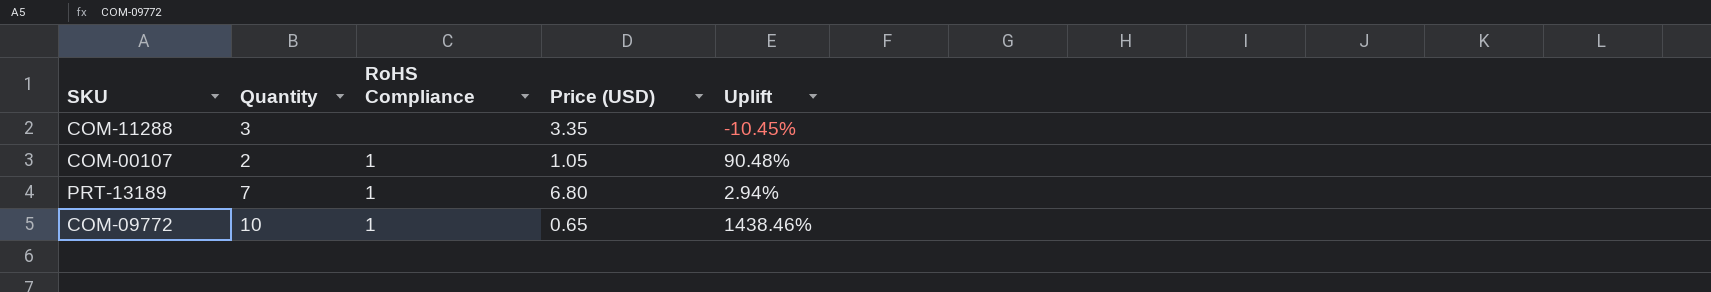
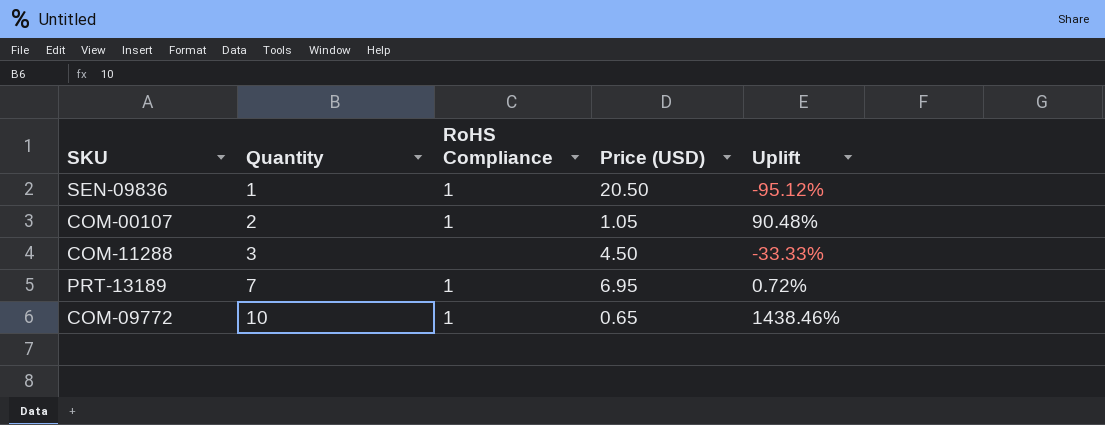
row order: none -> Quantity ascending
row SEN-09836: none -> 1 | 1 | 20.50 | -95.12%
COM-11288 | Price (USD): 3.35 -> 4.50
COM-11288 | Uplift: -10.45% -> -33.33%
PRT-13189 | Price (USD): 6.80 -> 6.95
PRT-13189 | Uplift: 2.94% -> 0.72%

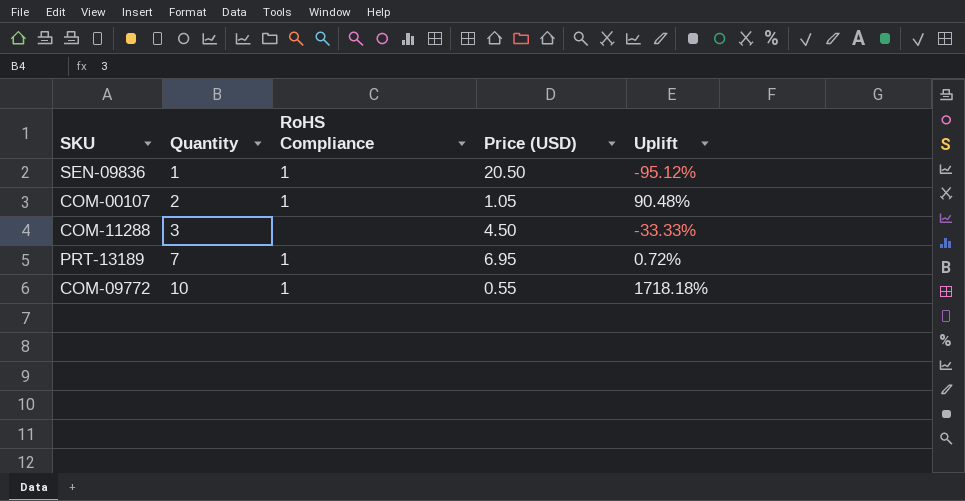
COM-09772 | Price (USD): 0.65 -> 0.55
COM-09772 | Uplift: 1438.46% -> 1718.18%

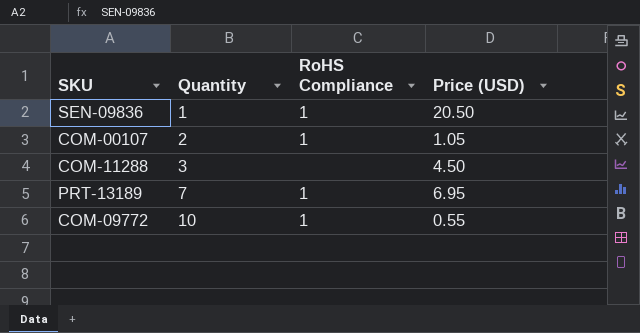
column Uplift | formula: ([Quantity] - [Price (USD)]) / [Price (USD)] -> none

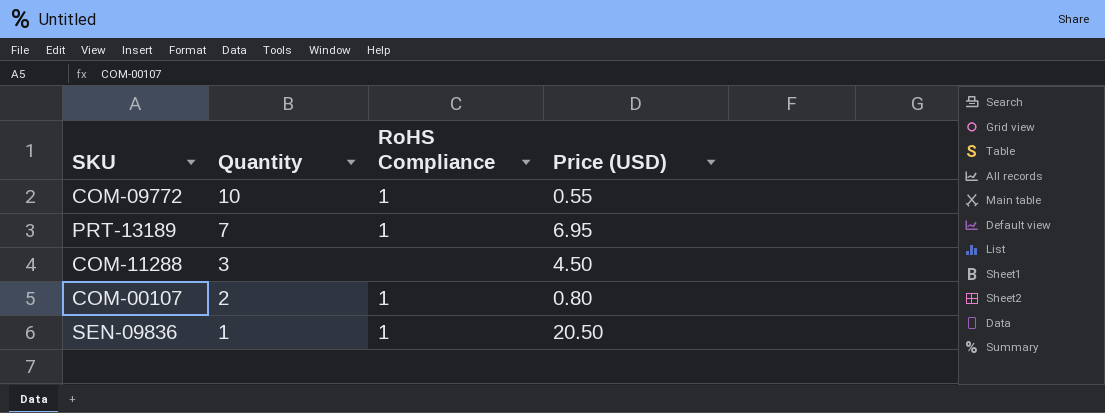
row order: Quantity ascending -> Quantity descending
COM-00107 | Price (USD): 1.05 -> 0.80

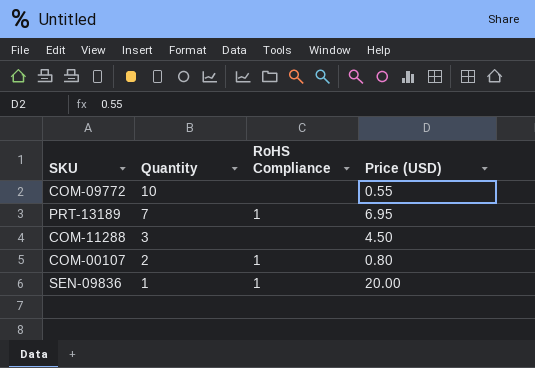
COM-09772 | RoHS Compliance: 1 -> none
SEN-09836 | Price (USD): 20.50 -> 20.00

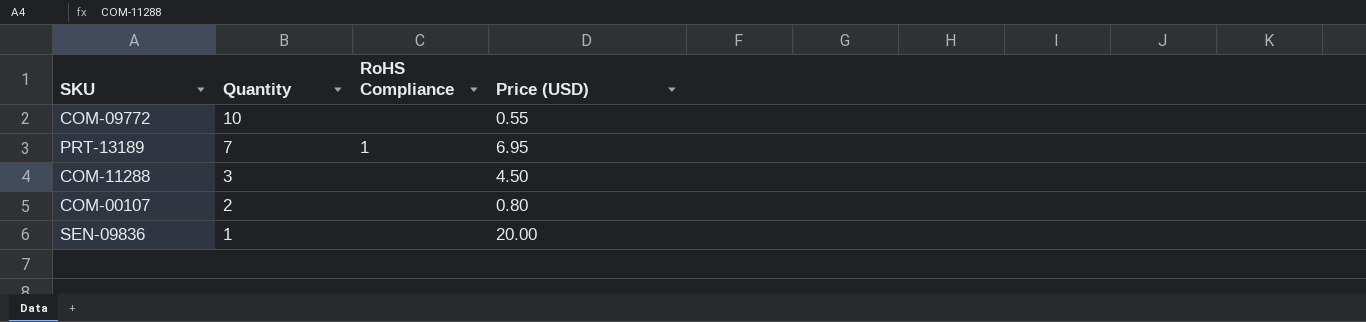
COM-00107 | RoHS Compliance: 1 -> none
SEN-09836 | RoHS Compliance: 1 -> none

